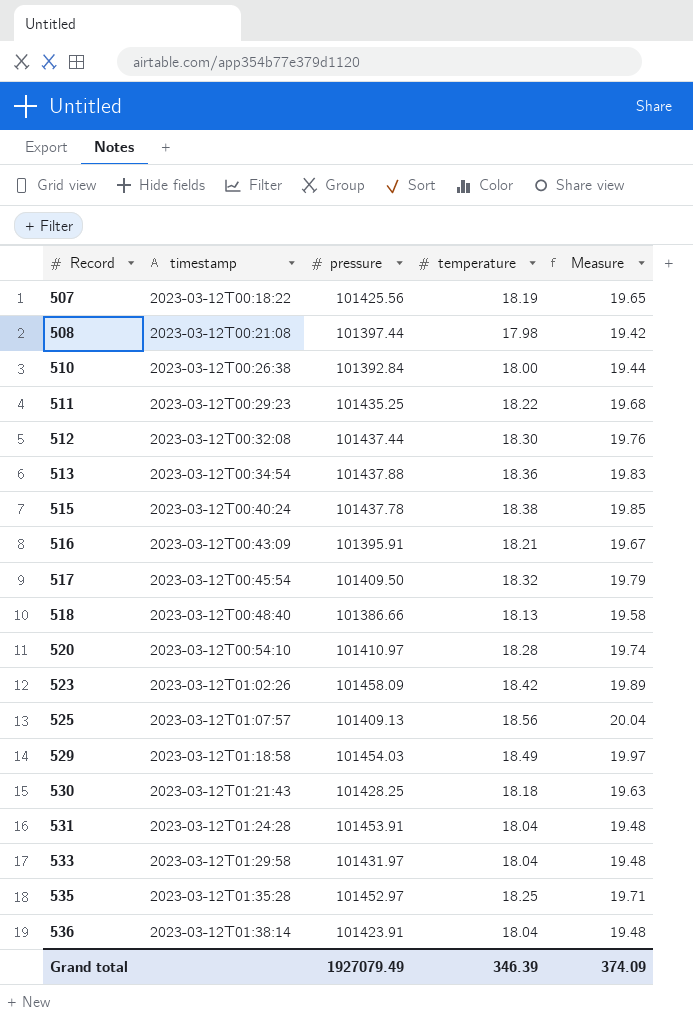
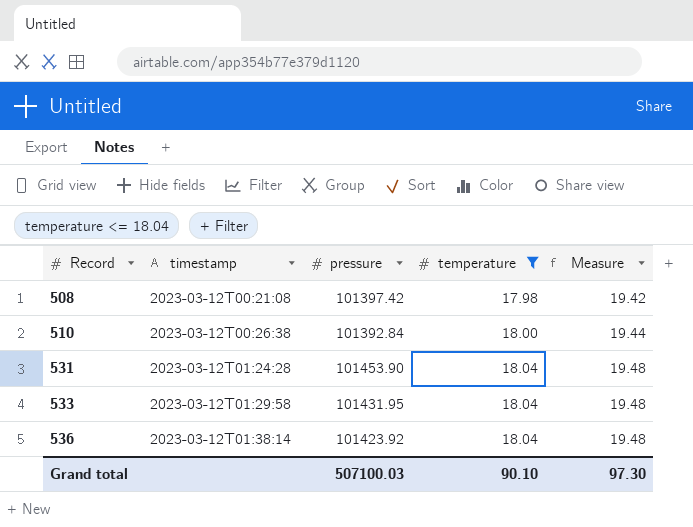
filter: none -> temperature <= 18.04
508 | pressure: 101397.44 -> 101397.42
531 | pressure: 101453.91 -> 101453.90
533 | pressure: 101431.97 -> 101431.95
536 | pressure: 101423.91 -> 101423.92
Grand total | pressure: 1927079.49 -> 507100.03
Grand total | temperature: 346.39 -> 90.10
Grand total | Measure: 374.09 -> 97.30

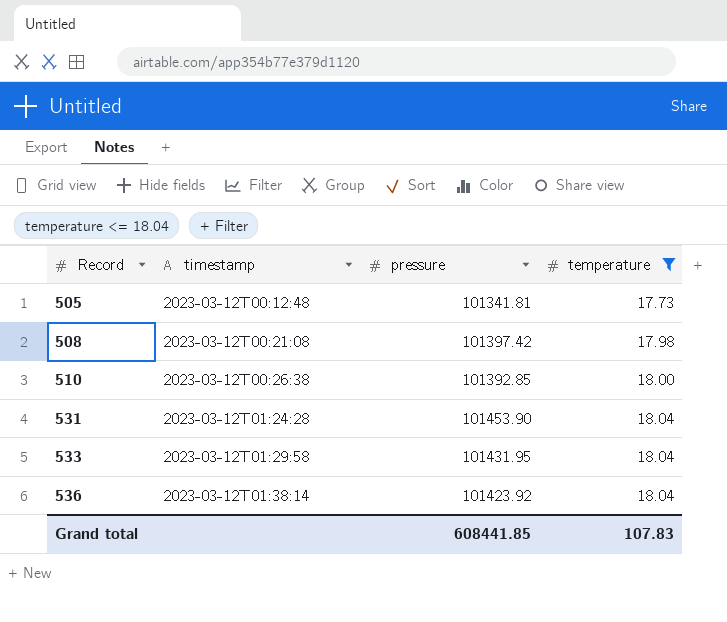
column Measure | formula: [temperature] * 1.08 -> none
row 505: none -> 2023-03-12T00:12:48 | 101341.81 | 17.73
510 | pressure: 101392.84 -> 101392.85
Grand total | pressure: 507100.03 -> 608441.85
Grand total | temperature: 90.10 -> 107.83

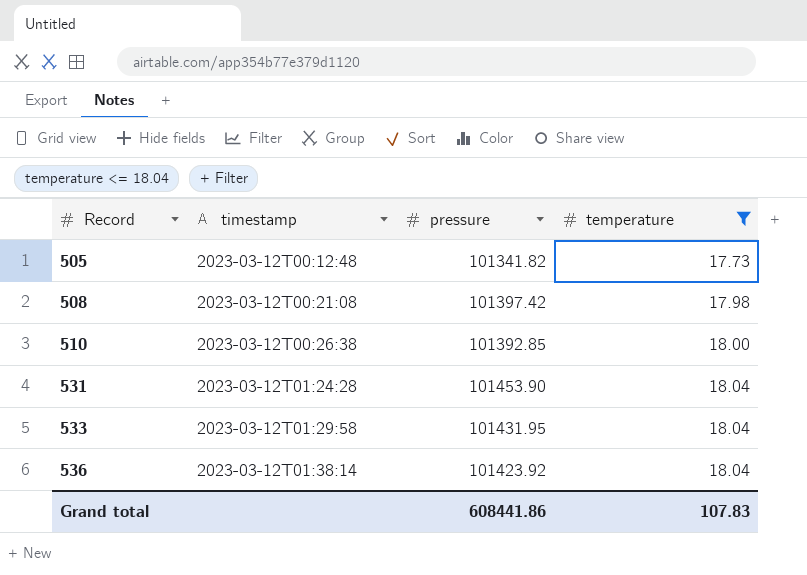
505 | pressure: 101341.81 -> 101341.82
Grand total | pressure: 608441.85 -> 608441.86

